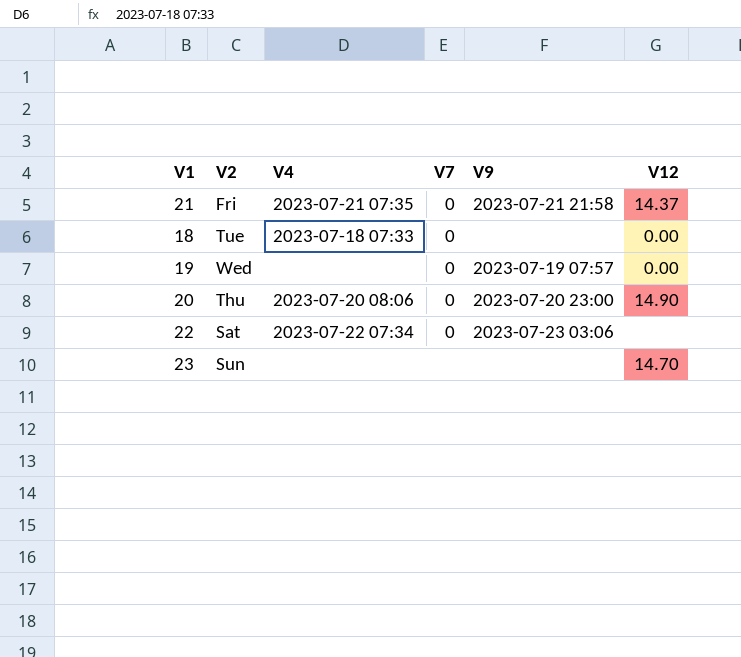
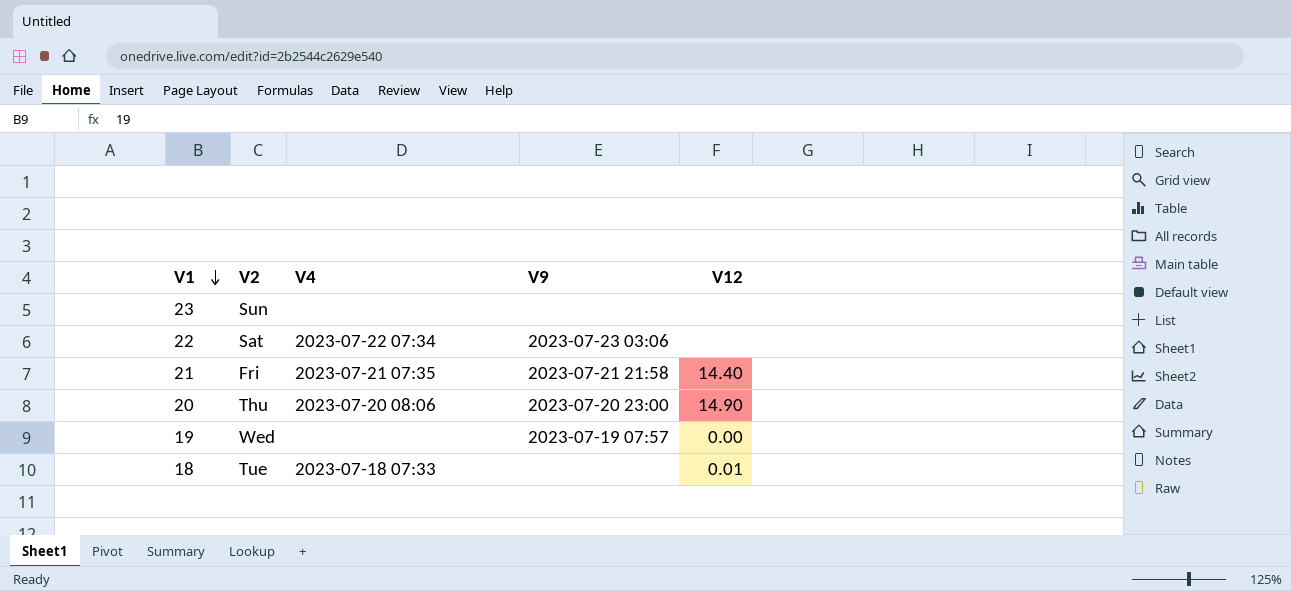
row order: none -> V1 descending
column V7 | position: 4 -> none
23 | V12: 14.70 -> none
21 | V12: 14.37 -> 14.40
18 | V12: 0.00 -> 0.01

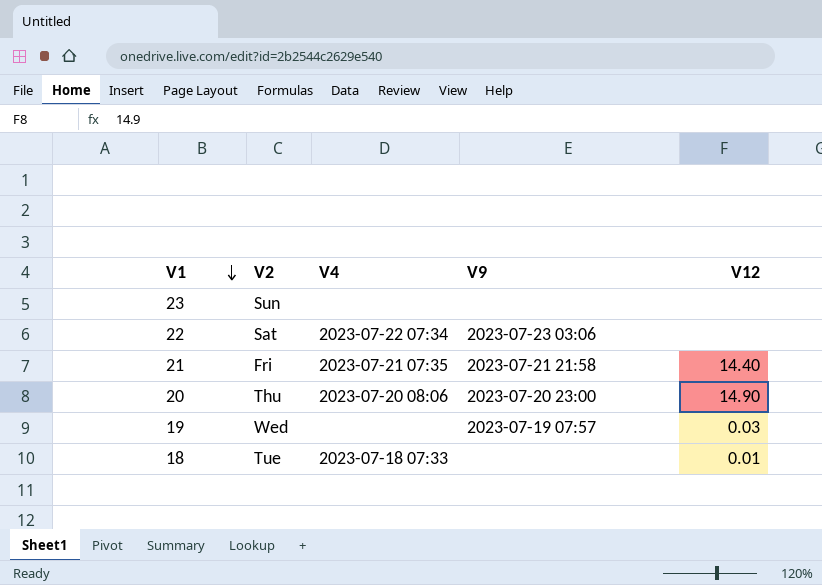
19 | V12: 0.00 -> 0.03

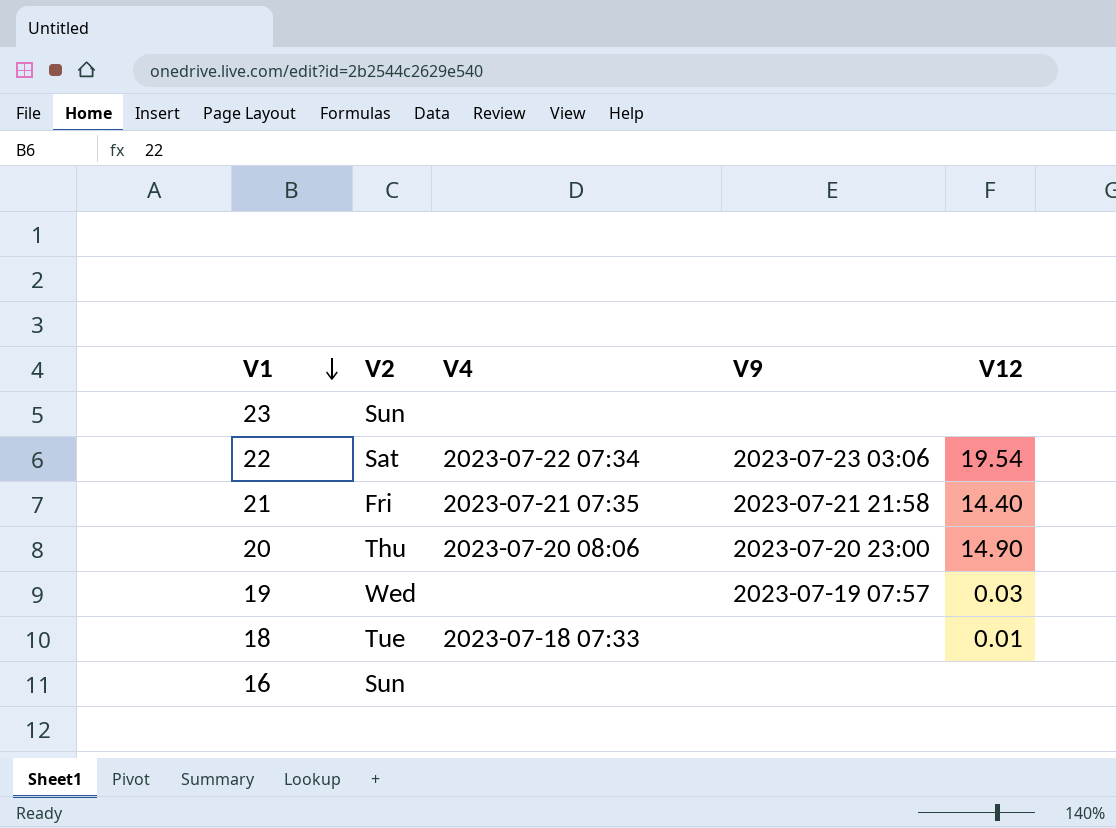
22 | V12: none -> 19.54
row 16: none -> Sun | none | none | none

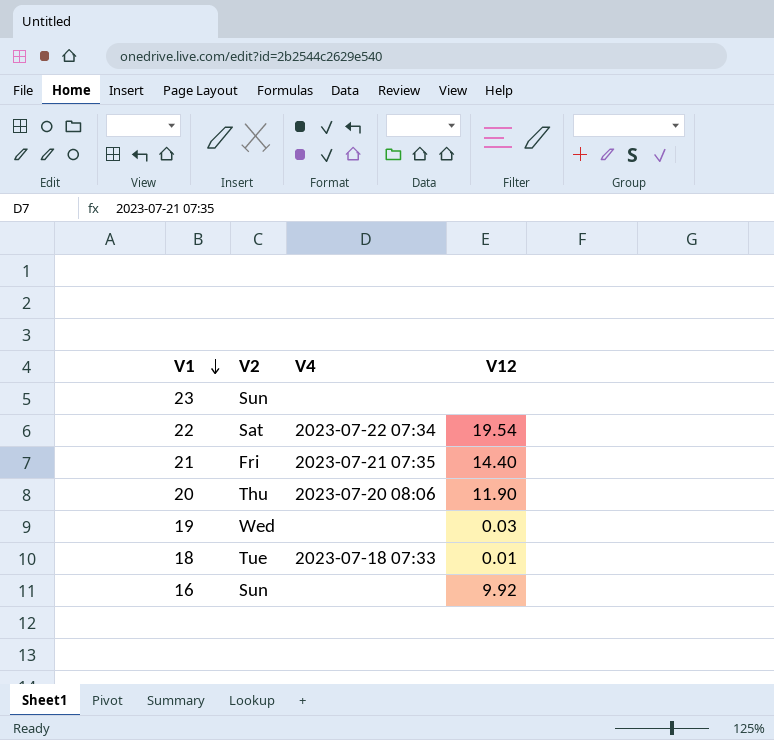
column V9 | position: 4 -> none
20 | V12: 14.90 -> 11.90
16 | V12: none -> 9.92

